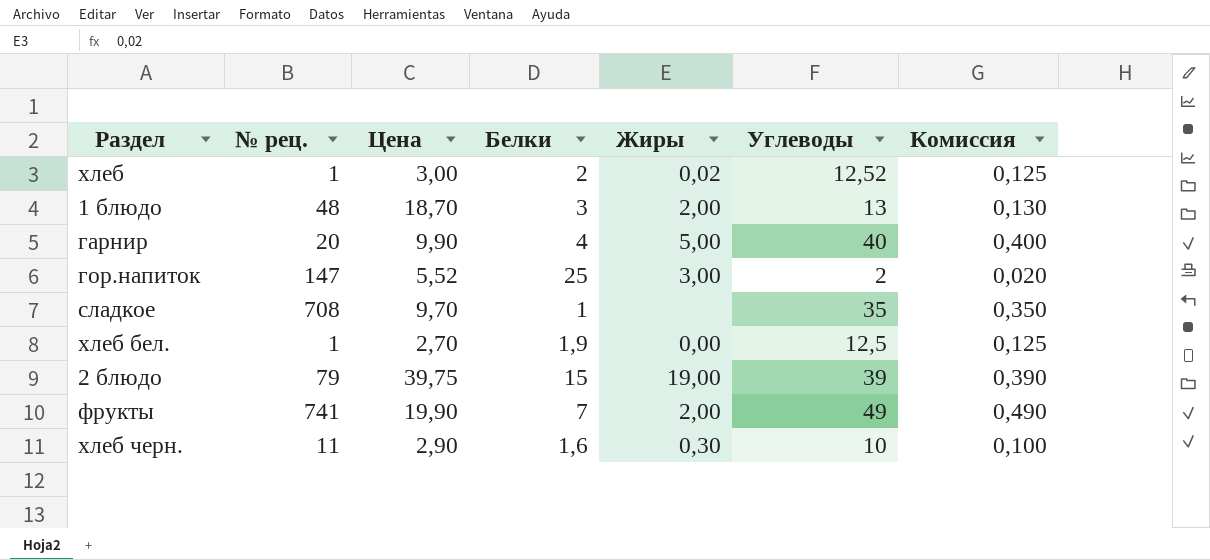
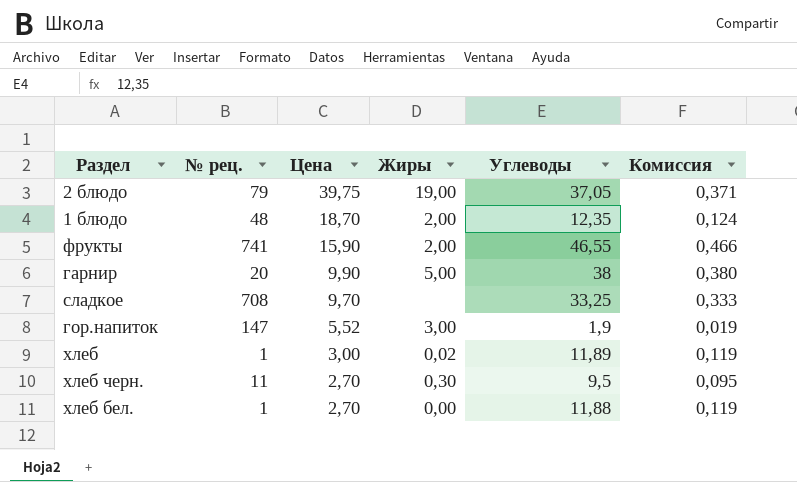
row order: none -> Цена descending
column Белки | position: 4 -> none
2 блюдо | Углеводы: 39 -> 37,05
2 блюдо | Комиссия: 0,390 -> 0,371
1 блюдо | Углеводы: 13 -> 12,35
1 блюдо | Комиссия: 0,130 -> 0,124
фрукты | Цена: 19,90 -> 15,90
фрукты | Углеводы: 49 -> 46,55
фрукты | Комиссия: 0,490 -> 0,466
гарнир | Углеводы: 40 -> 38
гарнир | Комиссия: 0,400 -> 0,380
сладкое | Углеводы: 35 -> 33,25
сладкое | Комиссия: 0,350 -> 0,333
гор.напиток | Углеводы: 2 -> 1,9
гор.напиток | Комиссия: 0,020 -> 0,019
хлеб | Углеводы: 12,52 -> 11,89
хлеб | Комиссия: 0,125 -> 0,119
хлеб черн. | Цена: 2,90 -> 2,70
хлеб черн. | Углеводы: 10 -> 9,5
хлеб черн. | Комиссия: 0,100 -> 0,095
хлеб бел. | Углеводы: 12,5 -> 11,88
хлеб бел. | Комиссия: 0,125 -> 0,119

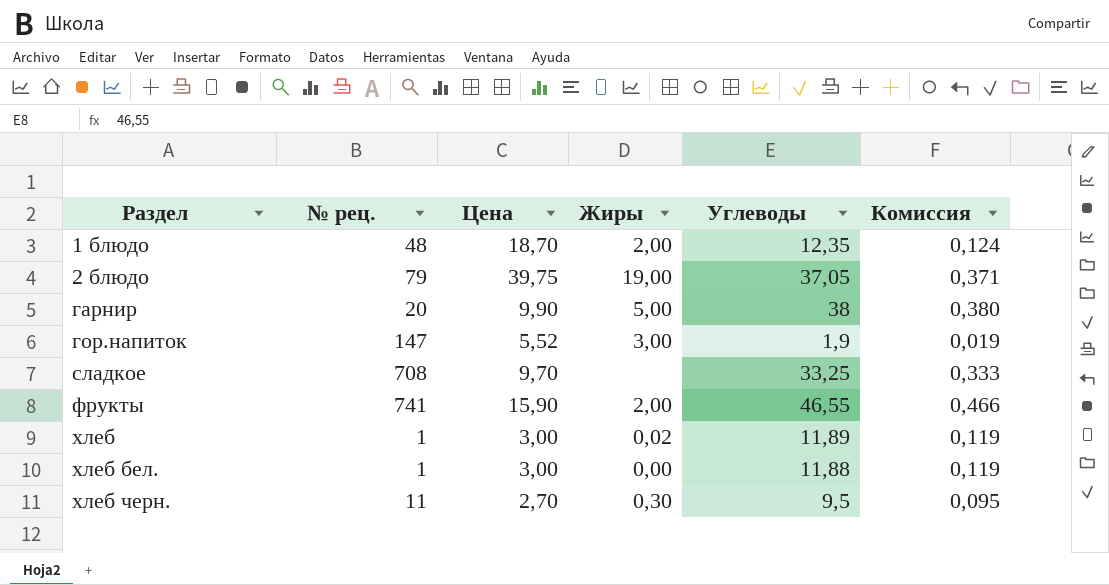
row order: Цена descending -> Раздел ascending
хлеб бел. | Цена: 2,70 -> 3,00

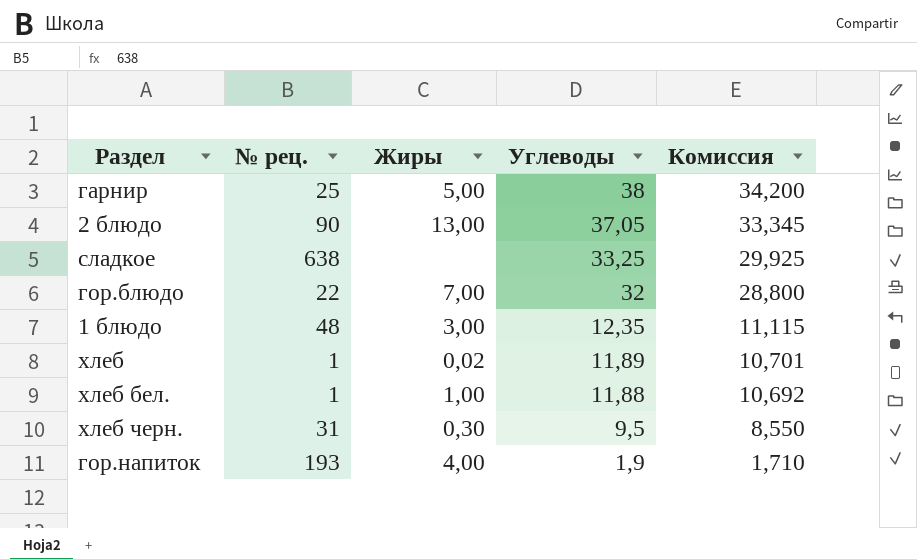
row order: Раздел ascending -> Углеводы descending
column Цена | position: 3 -> none
column Комиссия | formula: [Углеводы] * 0,01 -> [Углеводы] * 0,9
row фрукты: 741 | 15,90 | 2,00 | 46,55 | 0,466 -> none
гарнир | № рец.: 20 -> 25
2 блюдо | № рец.: 79 -> 90
2 блюдо | Жиры: 19,00 -> 13,00
сладкое | № рец.: 708 -> 638
row гор.блюдо: none -> 22 | 7,00 | 32 | 28,800
1 блюдо | Жиры: 2,00 -> 3,00
хлеб бел. | Жиры: 0,00 -> 1,00
хлеб черн. | № рец.: 11 -> 31
гор.напиток | № рец.: 147 -> 193
гор.напиток | Жиры: 3,00 -> 4,00

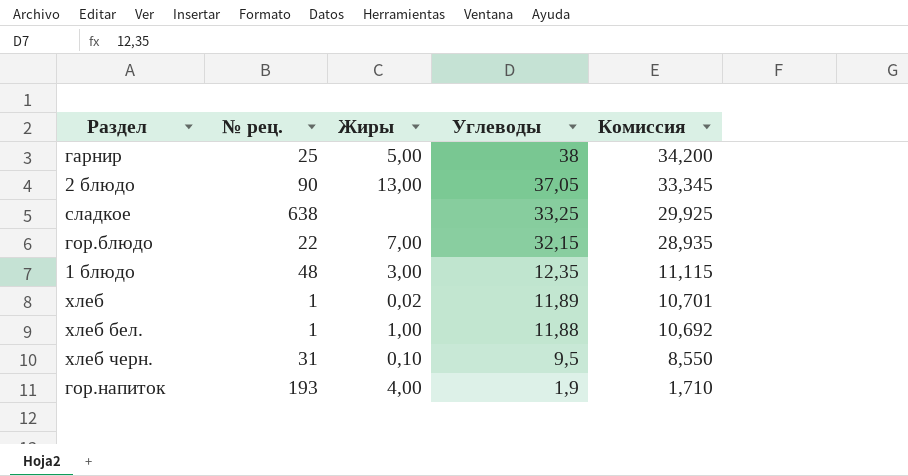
гор.блюдо | Углеводы: 32 -> 32,15
гор.блюдо | Комиссия: 28,800 -> 28,935
хлеб черн. | Жиры: 0,30 -> 0,10

